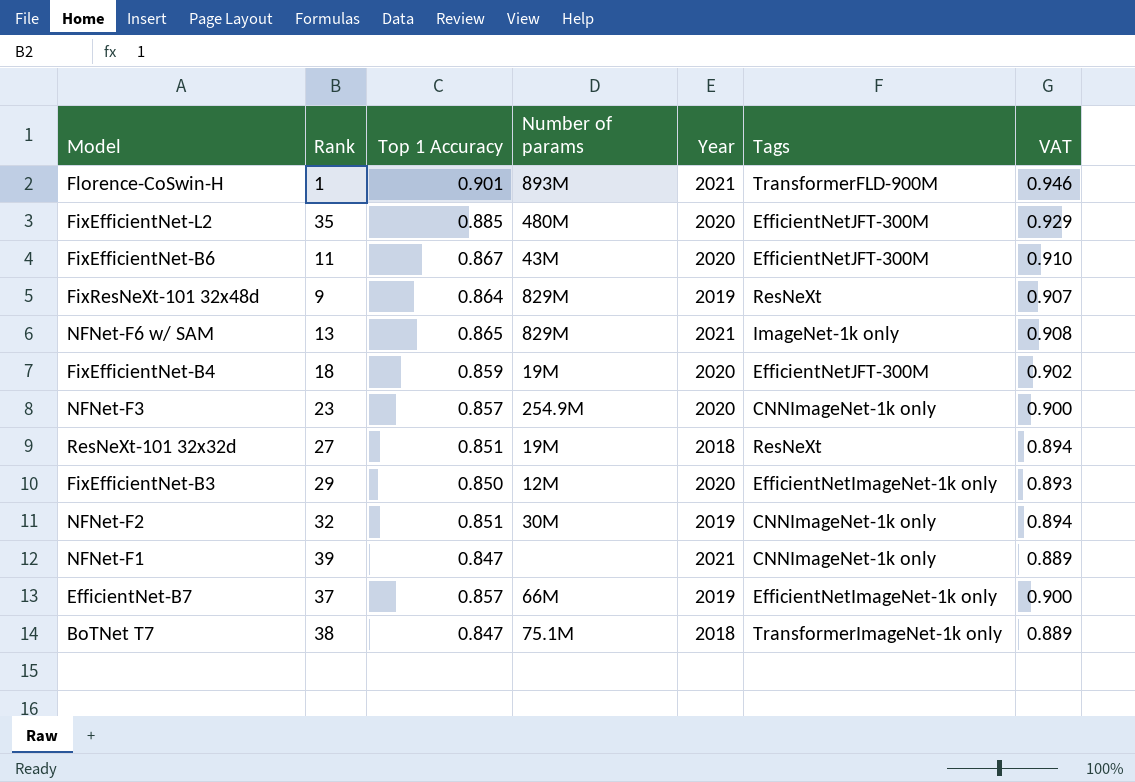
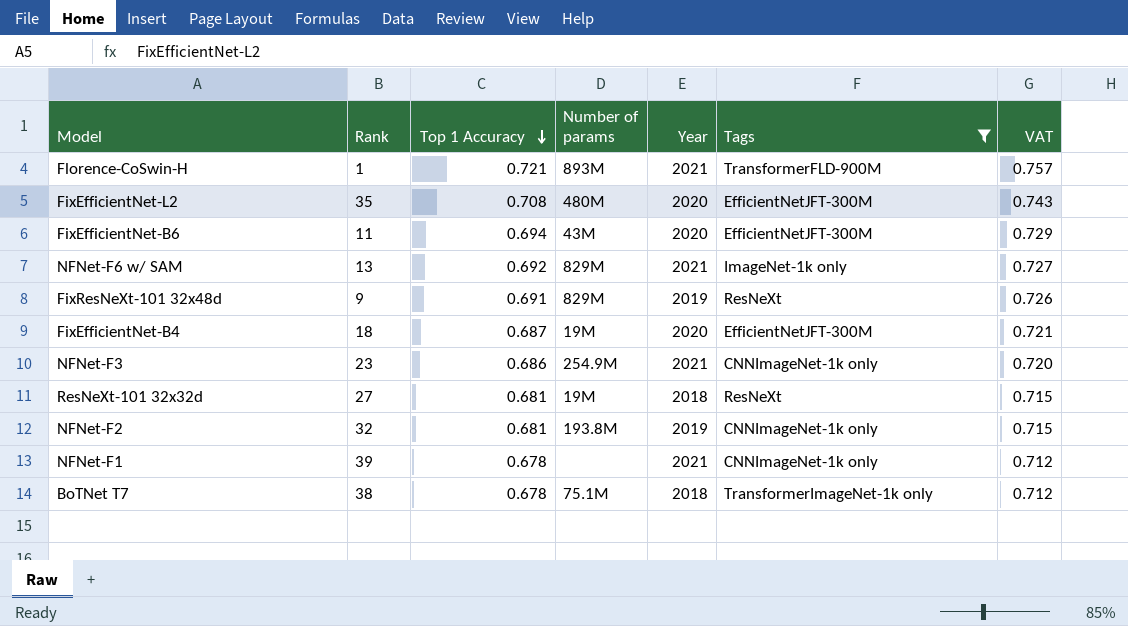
filter: none -> Tags != EfficientNetImageNet-1k only
row order: none -> Top 1 Accuracy descending
Florence-CoSwin-H | Top 1 Accuracy: 0.901 -> 0.721
Florence-CoSwin-H | VAT: 0.946 -> 0.757
FixEfficientNet-L2 | Top 1 Accuracy: 0.885 -> 0.708
FixEfficientNet-L2 | VAT: 0.929 -> 0.743
FixEfficientNet-B6 | Top 1 Accuracy: 0.867 -> 0.694
FixEfficientNet-B6 | VAT: 0.910 -> 0.729
NFNet-F6 w/ SAM | Top 1 Accuracy: 0.865 -> 0.692
NFNet-F6 w/ SAM | VAT: 0.908 -> 0.727
FixResNeXt-101 32x48d | Top 1 Accuracy: 0.864 -> 0.691
FixResNeXt-101 32x48d | VAT: 0.907 -> 0.726
FixEfficientNet-B4 | Top 1 Accuracy: 0.859 -> 0.687
FixEfficientNet-B4 | VAT: 0.902 -> 0.721
NFNet-F3 | Top 1 Accuracy: 0.857 -> 0.686
NFNet-F3 | Year: 2020 -> 2021
NFNet-F3 | VAT: 0.900 -> 0.720
ResNeXt-101 32x32d | Top 1 Accuracy: 0.851 -> 0.681
ResNeXt-101 32x32d | VAT: 0.894 -> 0.715
NFNet-F2 | Top 1 Accuracy: 0.851 -> 0.681
NFNet-F2 | Number of params: 30M -> 193.8M
NFNet-F2 | VAT: 0.894 -> 0.715
NFNet-F1 | Top 1 Accuracy: 0.847 -> 0.678
NFNet-F1 | VAT: 0.889 -> 0.712
BoTNet T7 | Top 1 Accuracy: 0.847 -> 0.678
BoTNet T7 | VAT: 0.889 -> 0.712

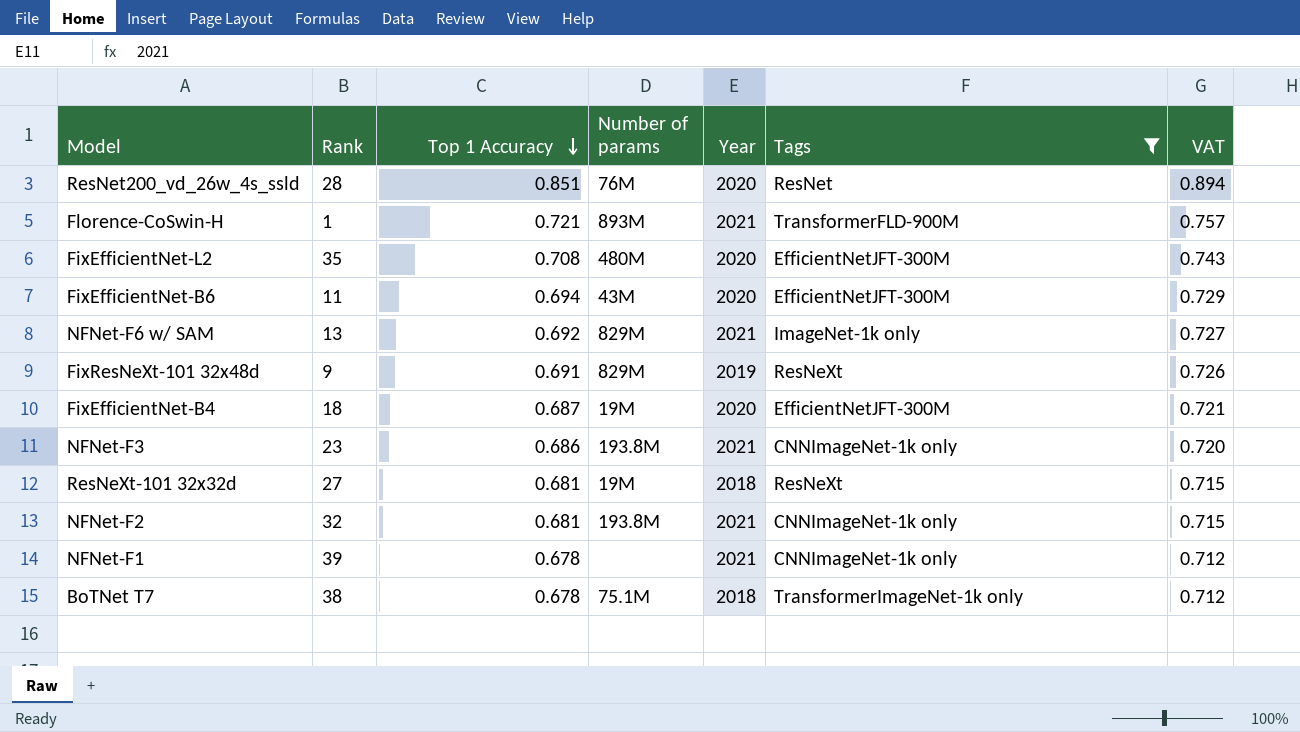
row ResNet200_vd_26w_4s_ssld: none -> 28 | 0.851 | 76M | 2020 | ResNet | 0.894
NFNet-F3 | Number of params: 254.9M -> 193.8M
NFNet-F2 | Year: 2019 -> 2021

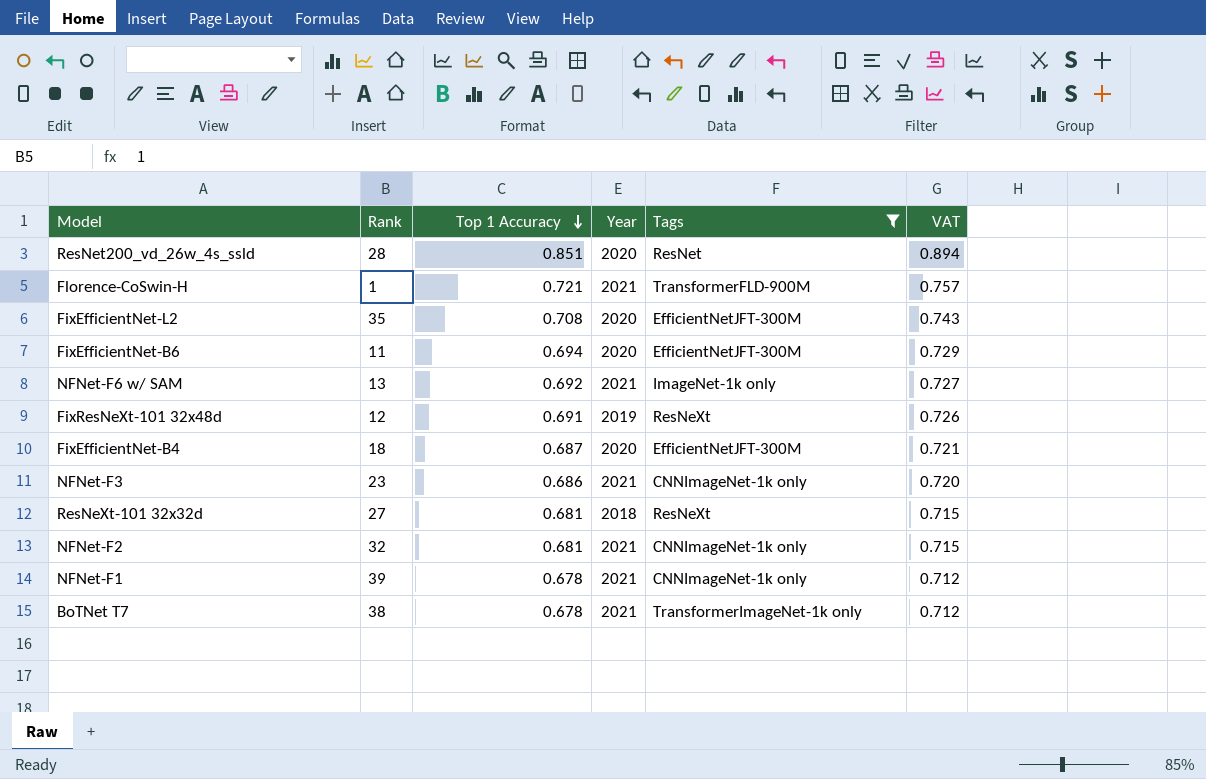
column Number of params | position: 4 -> none
FixResNeXt-101 32x48d | Rank: 9 -> 12
BoTNet T7 | Year: 2018 -> 2021

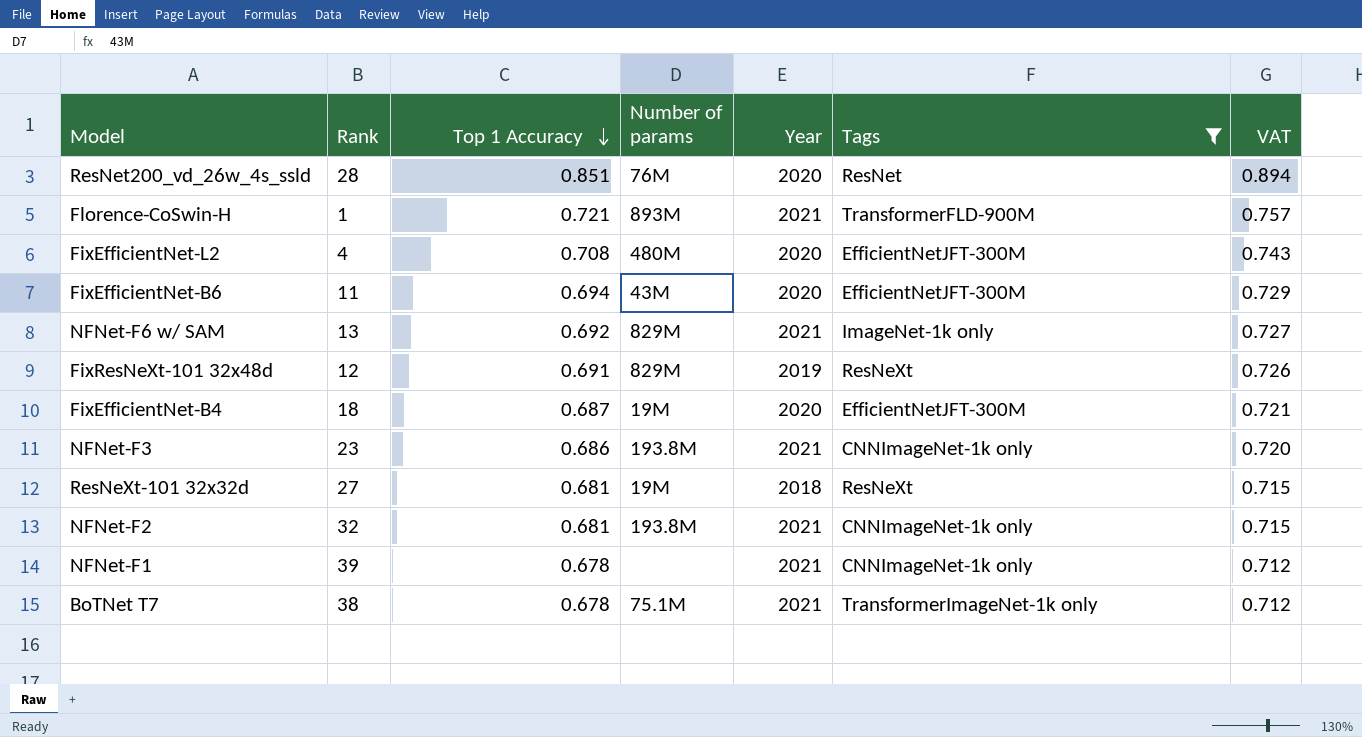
column Number of params | position: none -> 4
FixEfficientNet-L2 | Rank: 35 -> 4

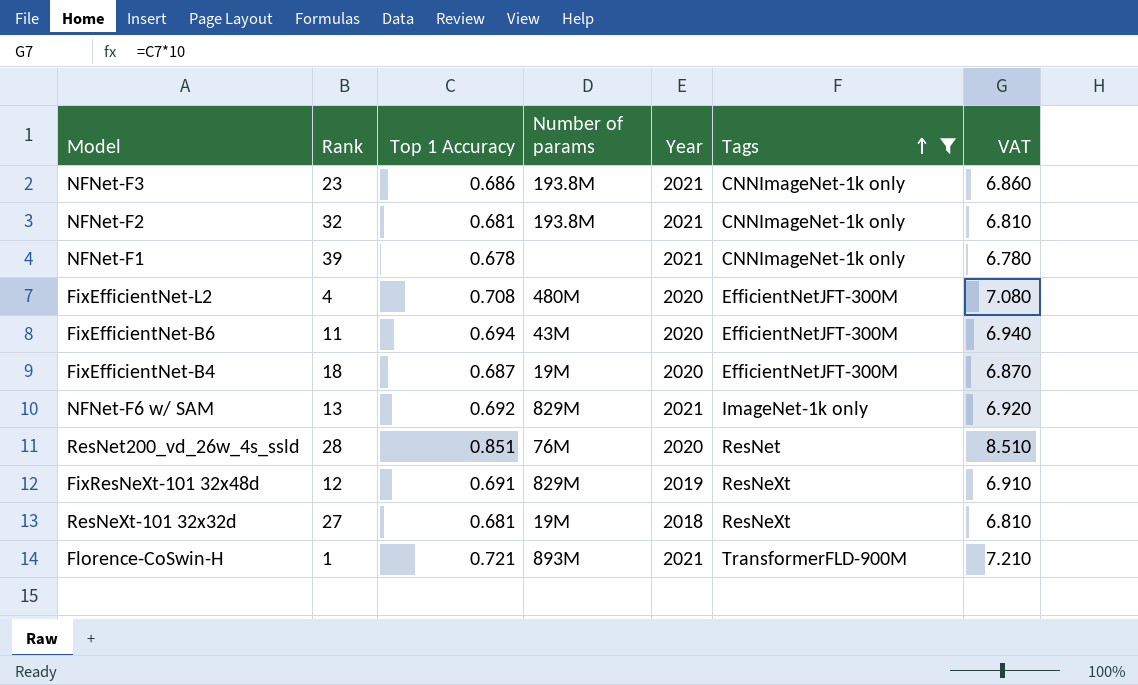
row order: Top 1 Accuracy descending -> Tags ascending
column VAT | formula: [Top 1 Accuracy] * 1.05 -> [Top 1 Accuracy] * 10
row BoTNet T7: 38 | 0.678 | 75.1M | 2021 | TransformerImageNet-1k only | 0.712 -> none

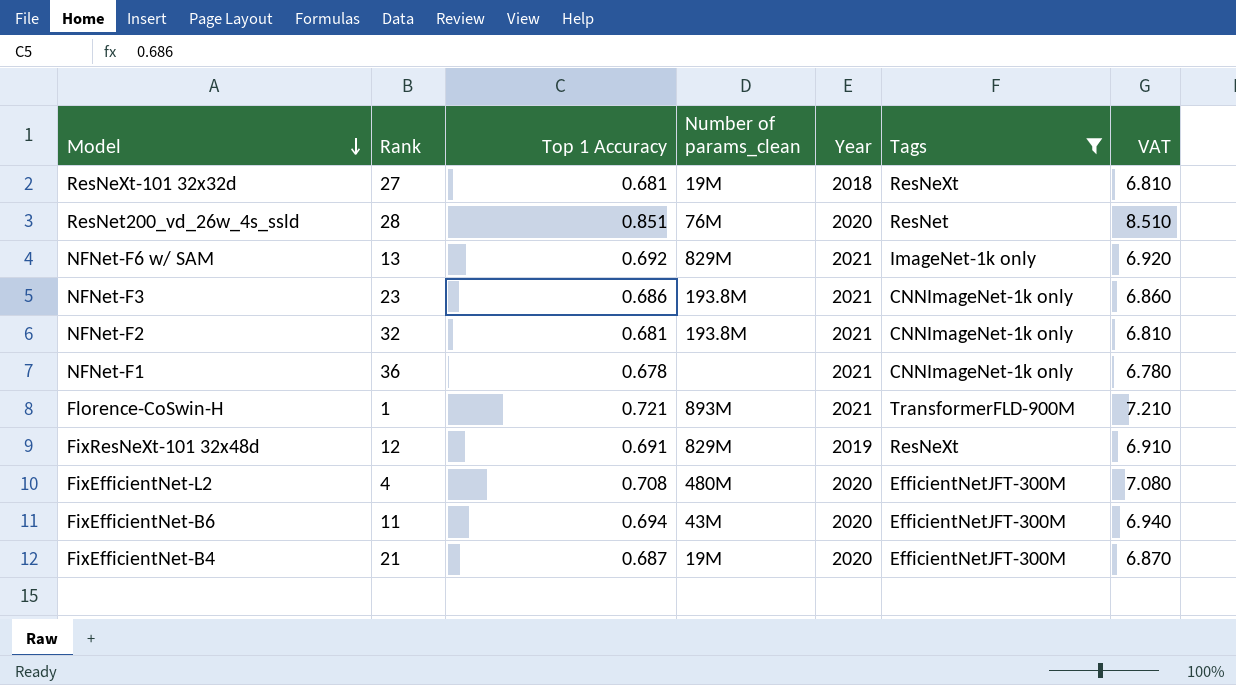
row order: Tags ascending -> Model descending
column name: Number of params -> Number of params_clean
NFNet-F1 | Rank: 39 -> 36
FixEfficientNet-B4 | Rank: 18 -> 21

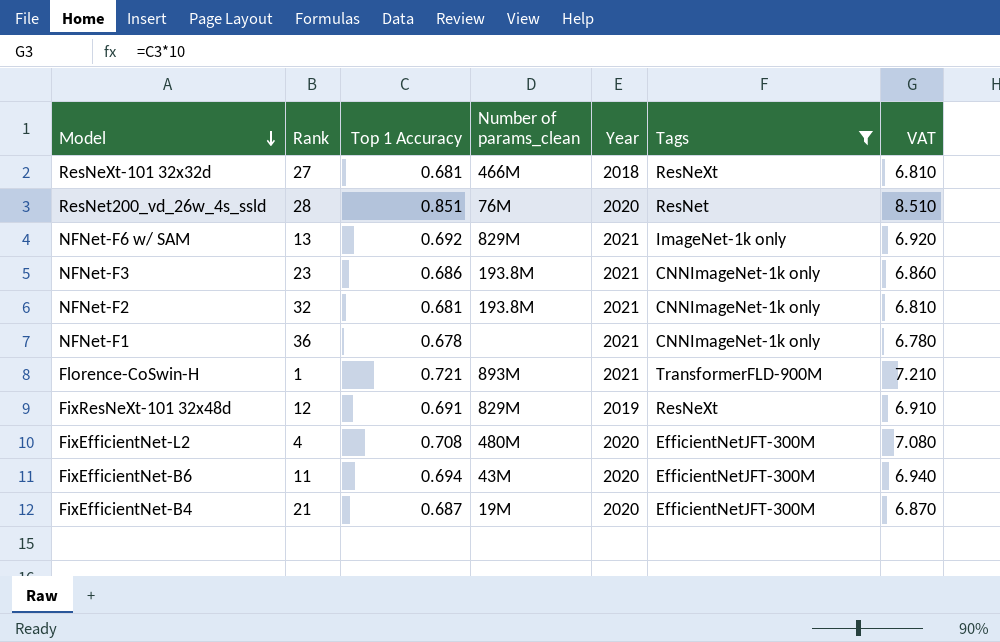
ResNeXt-101 32x32d | Number of params_clean: 19M -> 466M

